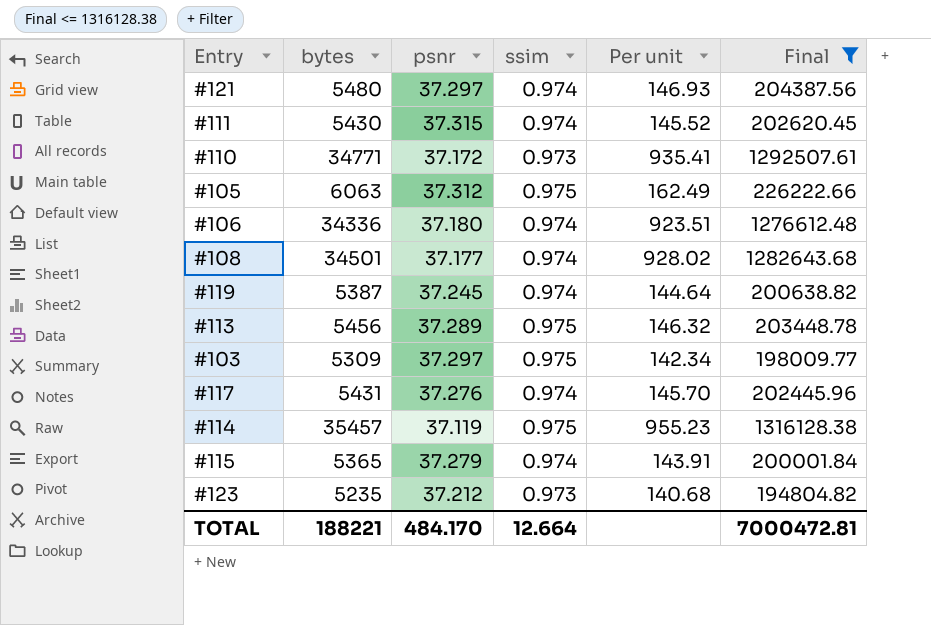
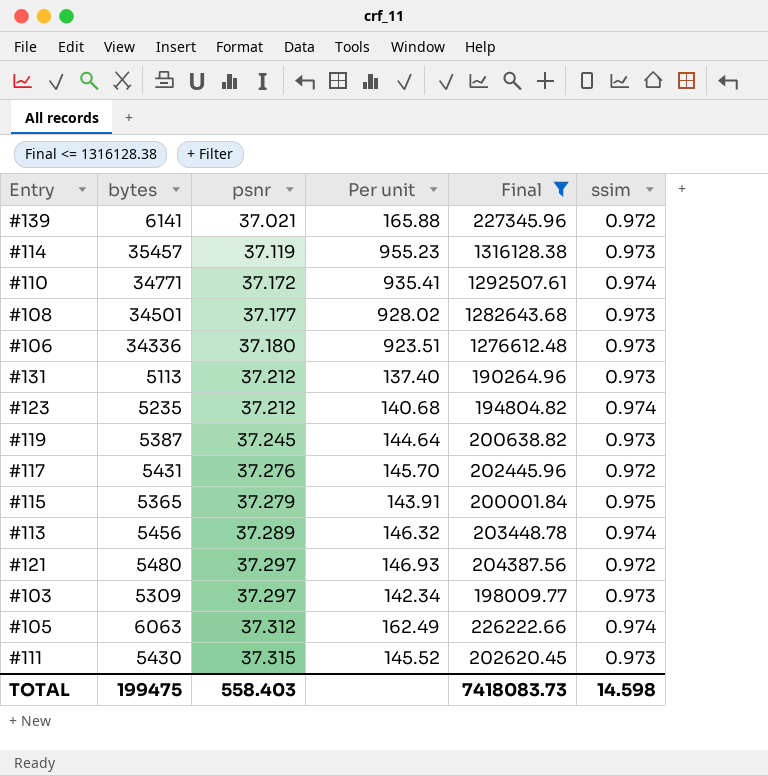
row order: none -> psnr ascending
column ssim | position: 4 -> 6
row #139: none -> 6141 | 37.021 | 165.88 | 227345.96 | 0.972
#114 | ssim: 0.975 -> 0.973
#110 | ssim: 0.973 -> 0.974
#108 | ssim: 0.974 -> 0.973
#106 | ssim: 0.974 -> 0.973
row #131: none -> 5113 | 37.212 | 137.40 | 190264.96 | 0.973
#123 | ssim: 0.973 -> 0.974
#119 | ssim: 0.974 -> 0.973
#117 | ssim: 0.974 -> 0.972
#115 | ssim: 0.974 -> 0.975
#113 | ssim: 0.975 -> 0.974
#121 | ssim: 0.974 -> 0.972
#103 | ssim: 0.975 -> 0.973
#105 | ssim: 0.975 -> 0.974
#111 | ssim: 0.974 -> 0.973
TOTAL | bytes: 188221 -> 199475
TOTAL | psnr: 484.170 -> 558.403
TOTAL | Final: 7000472.81 -> 7418083.73
TOTAL | ssim: 12.664 -> 14.598

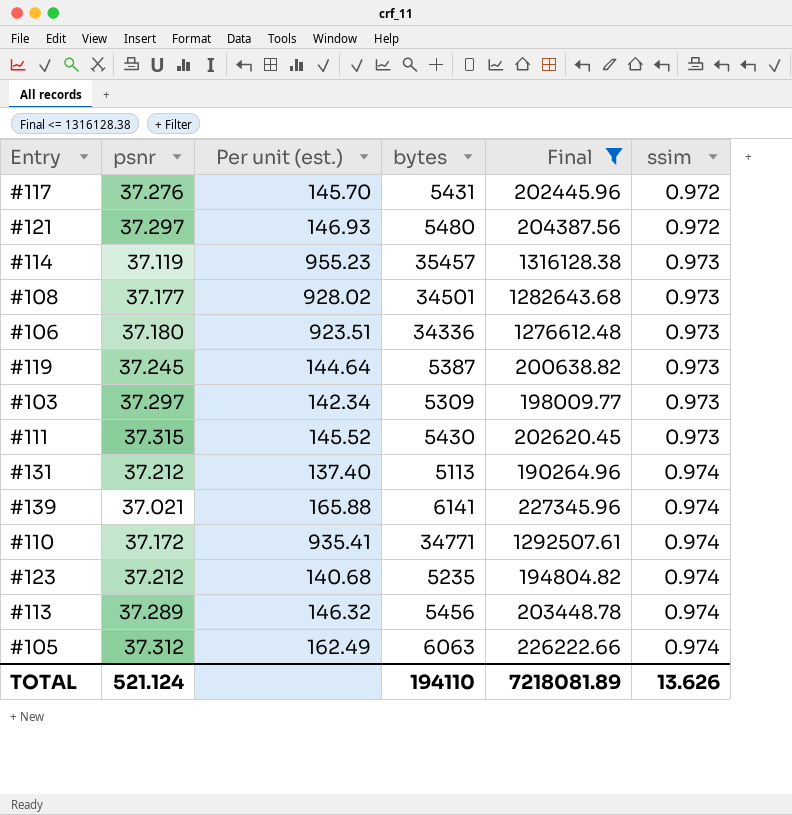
row order: psnr ascending -> ssim ascending
column name: Per unit -> Per unit (est.)
column bytes | position: 2 -> 4
row #115: 5365 | 37.279 | 143.91 | 200001.84 | 0.975 -> none
#131 | ssim: 0.973 -> 0.974
#139 | ssim: 0.972 -> 0.974
TOTAL | psnr: 558.403 -> 521.124
TOTAL | bytes: 199475 -> 194110
TOTAL | Final: 7418083.73 -> 7218081.89
TOTAL | ssim: 14.598 -> 13.626

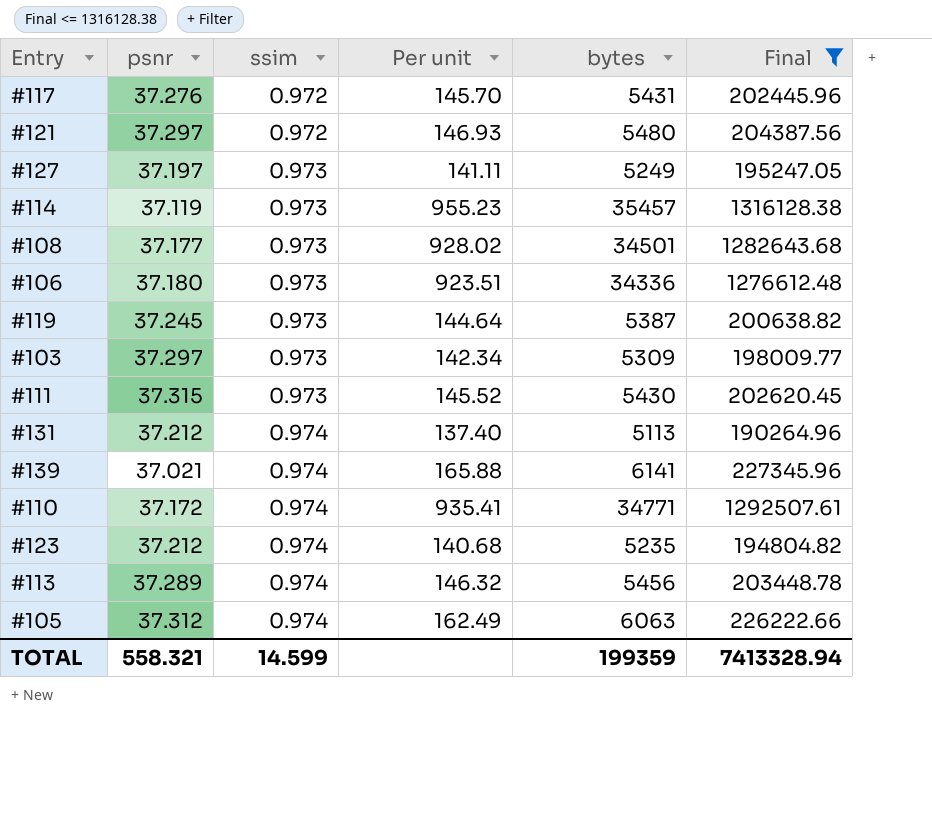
column ssim | position: 6 -> 3
column name: Per unit (est.) -> Per unit
row #127: none -> 37.197 | 0.973 | 141.11 | 5249 | 195247.05
TOTAL | psnr: 521.124 -> 558.321
TOTAL | ssim: 13.626 -> 14.599
TOTAL | bytes: 194110 -> 199359
TOTAL | Final: 7218081.89 -> 7413328.94

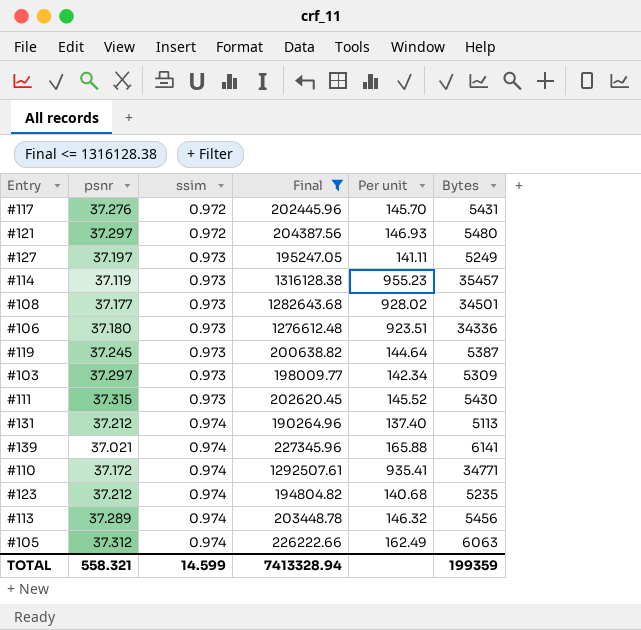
column Final | position: 6 -> 4
column name: bytes -> Bytes

